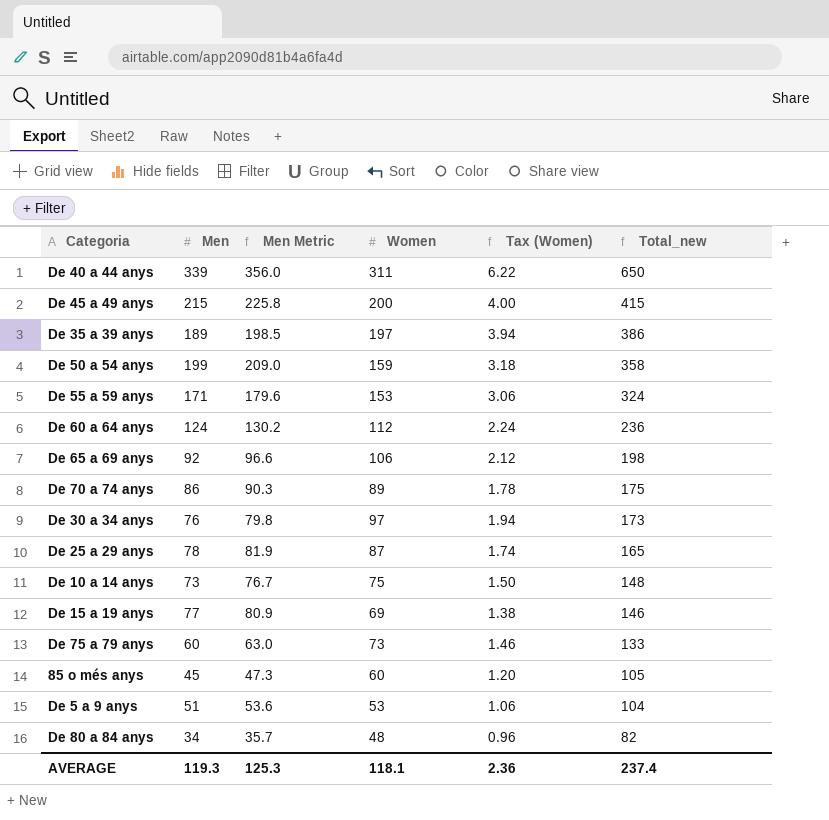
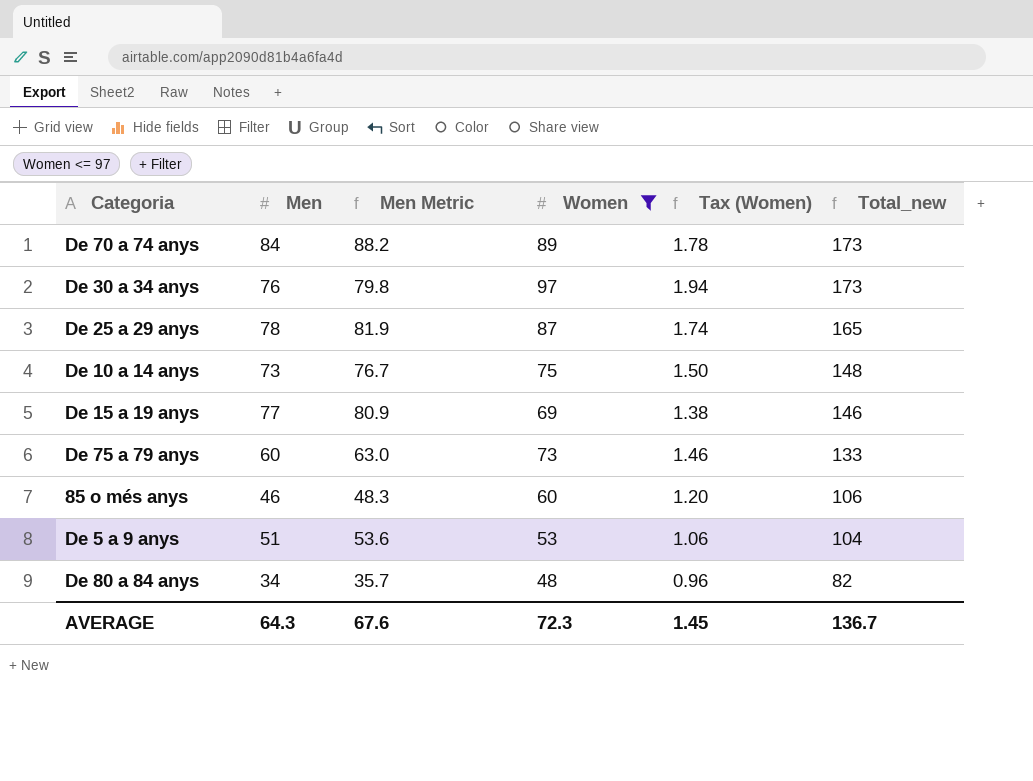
filter: none -> Women <= 97
De 70 a 74 anys | Men: 86 -> 84
De 70 a 74 anys | Men Metric: 90.3 -> 88.2
De 70 a 74 anys | Total_new: 175 -> 173
85 o més anys | Men: 45 -> 46
85 o més anys | Men Metric: 47.3 -> 48.3
85 o més anys | Total_new: 105 -> 106
AVERAGE | Men: 119.3 -> 64.3
AVERAGE | Men Metric: 125.3 -> 67.6
AVERAGE | Women: 118.1 -> 72.3
AVERAGE | Tax (Women): 2.36 -> 1.45
AVERAGE | Total_new: 237.4 -> 136.7

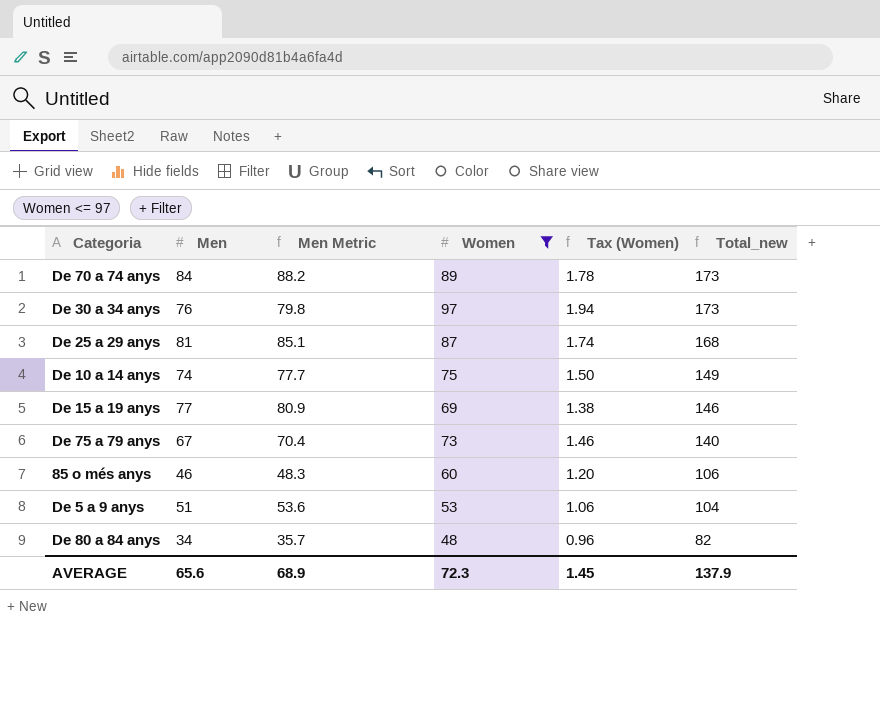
De 25 a 29 anys | Men: 78 -> 81
De 25 a 29 anys | Men Metric: 81.9 -> 85.1
De 25 a 29 anys | Total_new: 165 -> 168
De 10 a 14 anys | Men: 73 -> 74
De 10 a 14 anys | Men Metric: 76.7 -> 77.7
De 10 a 14 anys | Total_new: 148 -> 149
De 75 a 79 anys | Men: 60 -> 67
De 75 a 79 anys | Men Metric: 63.0 -> 70.4
De 75 a 79 anys | Total_new: 133 -> 140
AVERAGE | Men: 64.3 -> 65.6
AVERAGE | Men Metric: 67.6 -> 68.9
AVERAGE | Total_new: 136.7 -> 137.9

